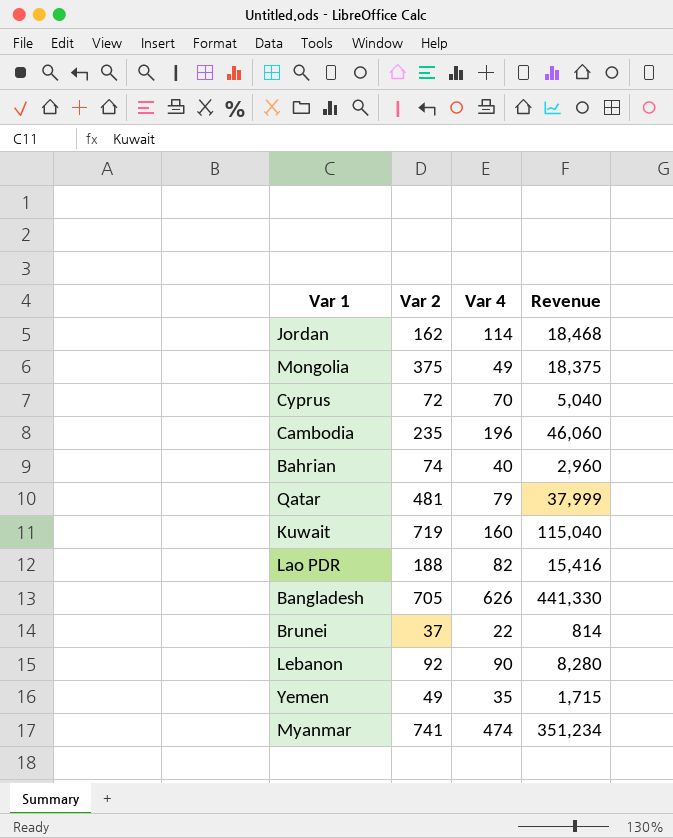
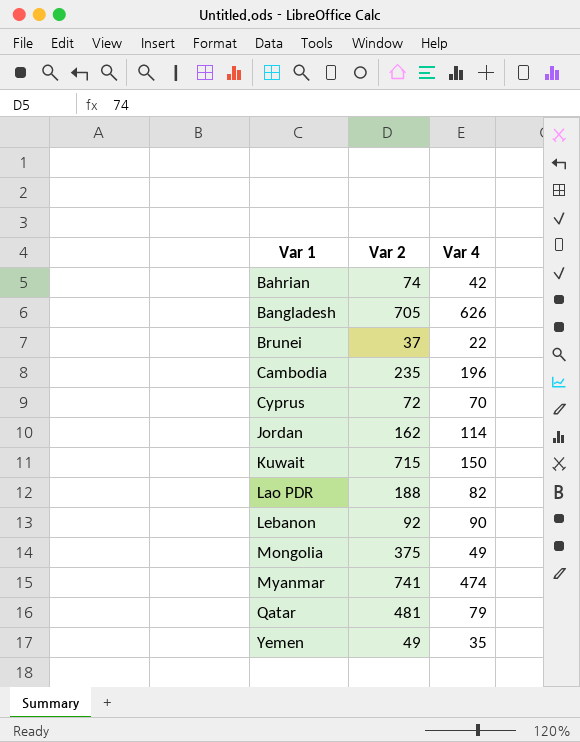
row order: none -> Var 1 ascending
column Revenue | formula: [Var 2] * [Var 4] -> none
Bahrian | Var 4: 40 -> 42
Kuwait | Var 2: 719 -> 715
Kuwait | Var 4: 160 -> 150

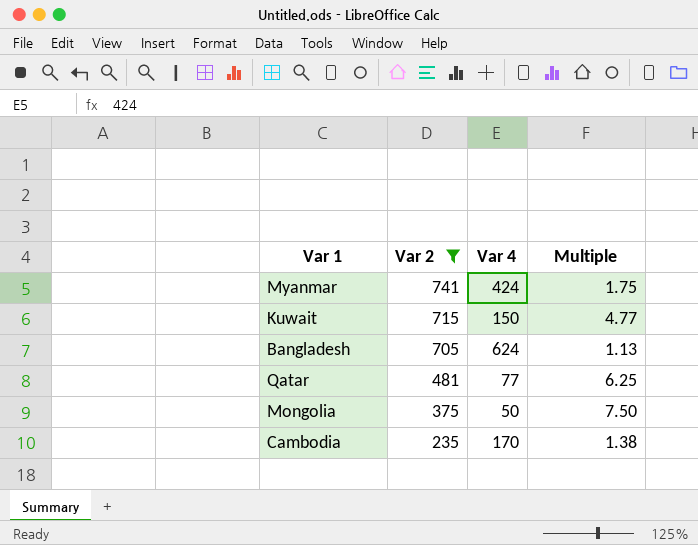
filter: none -> Var 2 >= 235
row order: Var 1 ascending -> Var 2 descending
column Multiple | formula: none -> [Var 2] / [Var 4]
Myanmar | Var 4: 474 -> 424
Bangladesh | Var 4: 626 -> 624
Qatar | Var 4: 79 -> 77
Mongolia | Var 4: 49 -> 50
Cambodia | Var 4: 196 -> 170

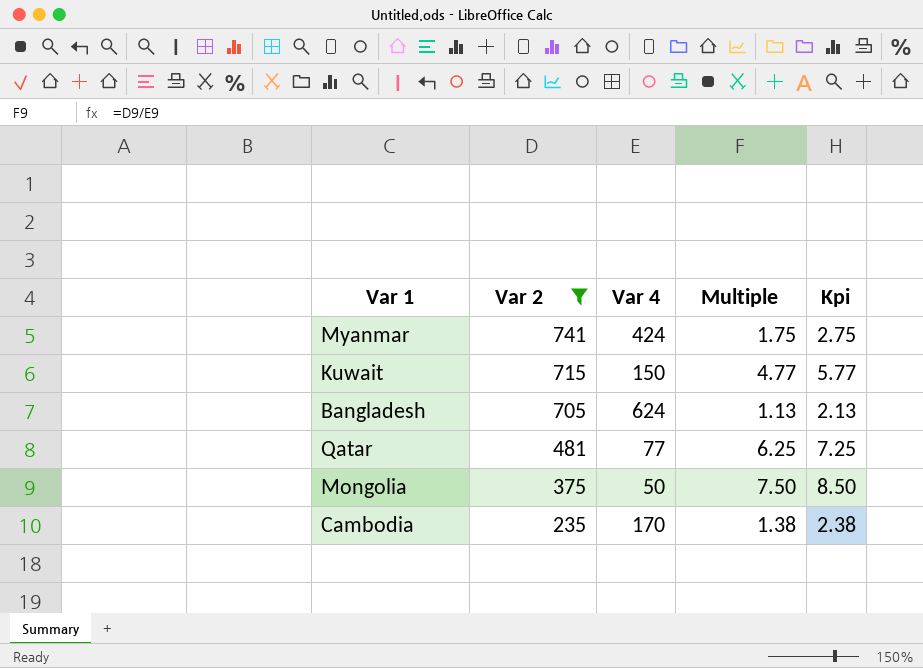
column Kpi | formula: none -> [Multiple] + 1

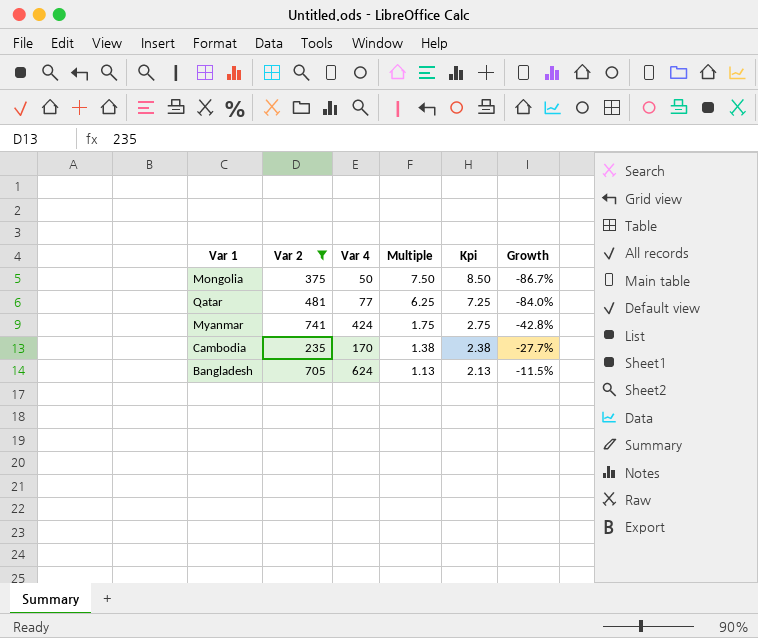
row order: Var 2 descending -> Multiple descending
column Growth | formula: none -> ([Var 4] - [Var 2]) / [Var 2]
row Kuwait: 715 | 150 | 4.77 | 5.77 -> none

